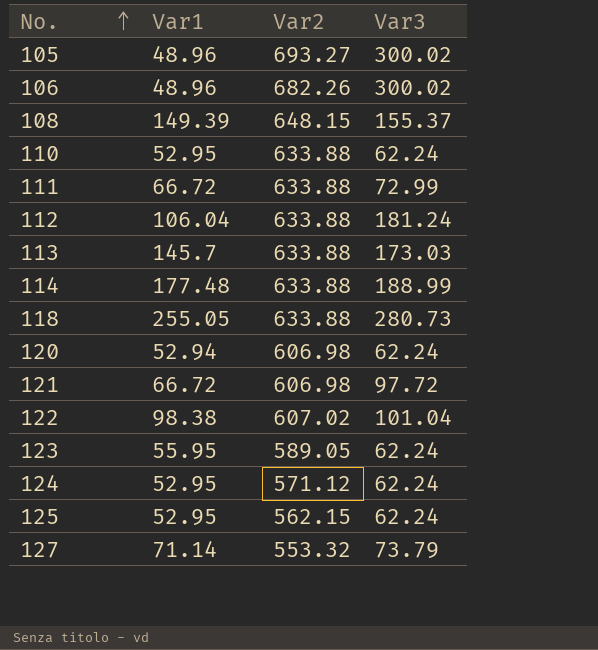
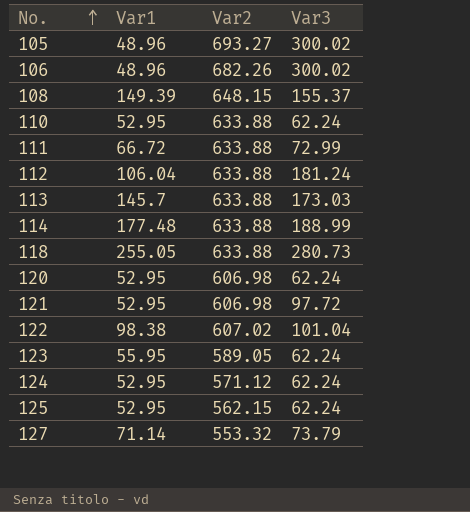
120 | Var1: 52.94 -> 52.95
121 | Var1: 66.72 -> 52.95

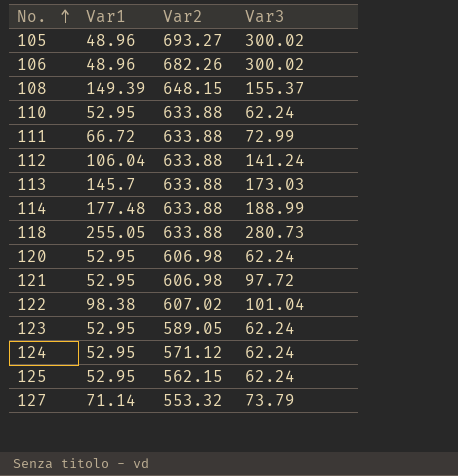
112 | Var3: 181.24 -> 141.24
123 | Var1: 55.95 -> 52.95

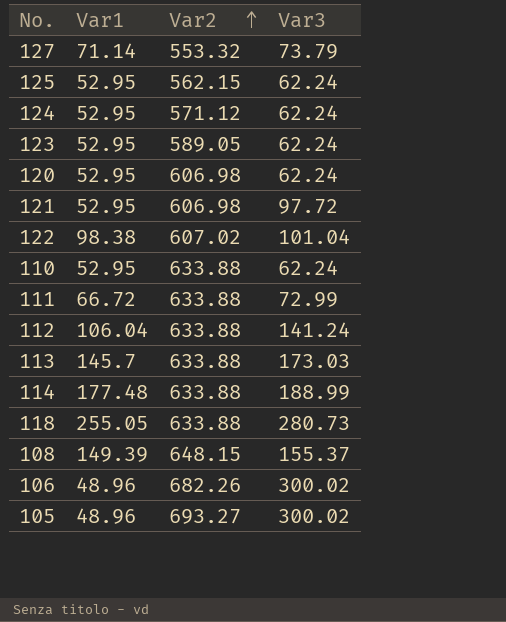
row order: No. ascending -> Var2 ascending

